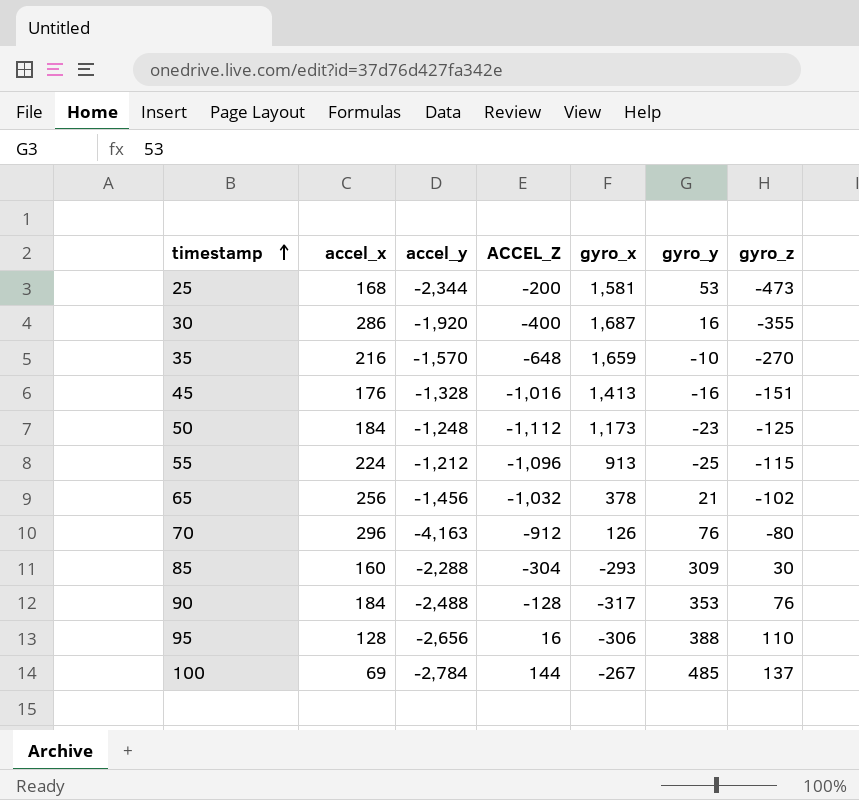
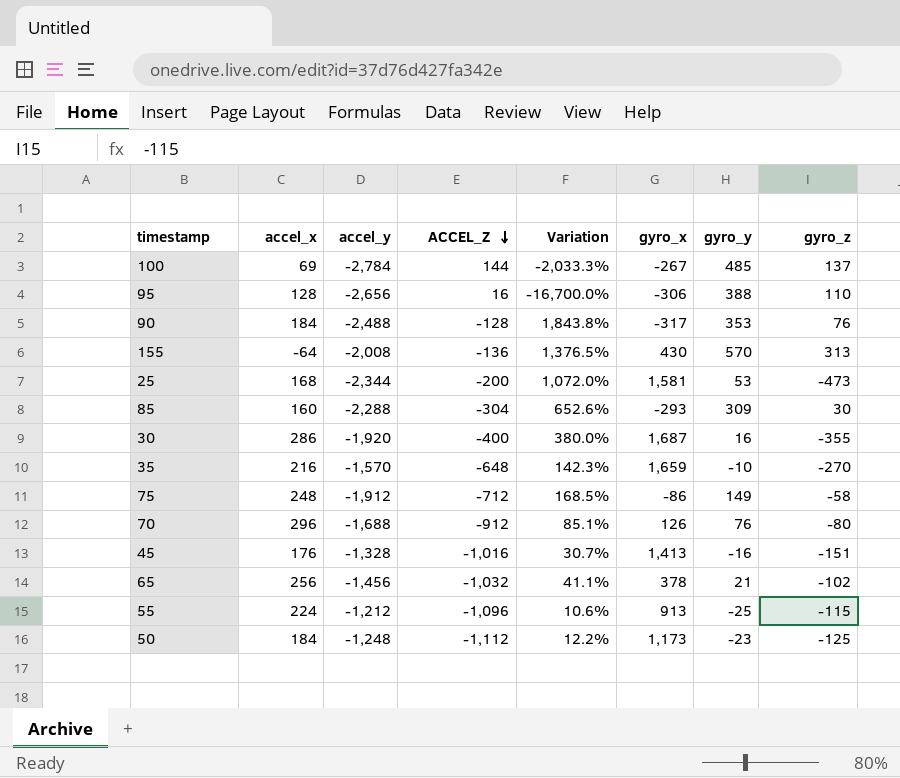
row order: timestamp ascending -> ACCEL_Z descending
column Variation | formula: none -> ([accel_y] - [ACCEL_Z]) / [ACCEL_Z]
row 155: none -> -64 | -2,008 | -136 | 1,376.5% | 430 | 570 | 313
row 75: none -> 248 | -1,912 | -712 | 168.5% | -86 | 149 | -58
70 | accel_y: -4,163 -> -1,688

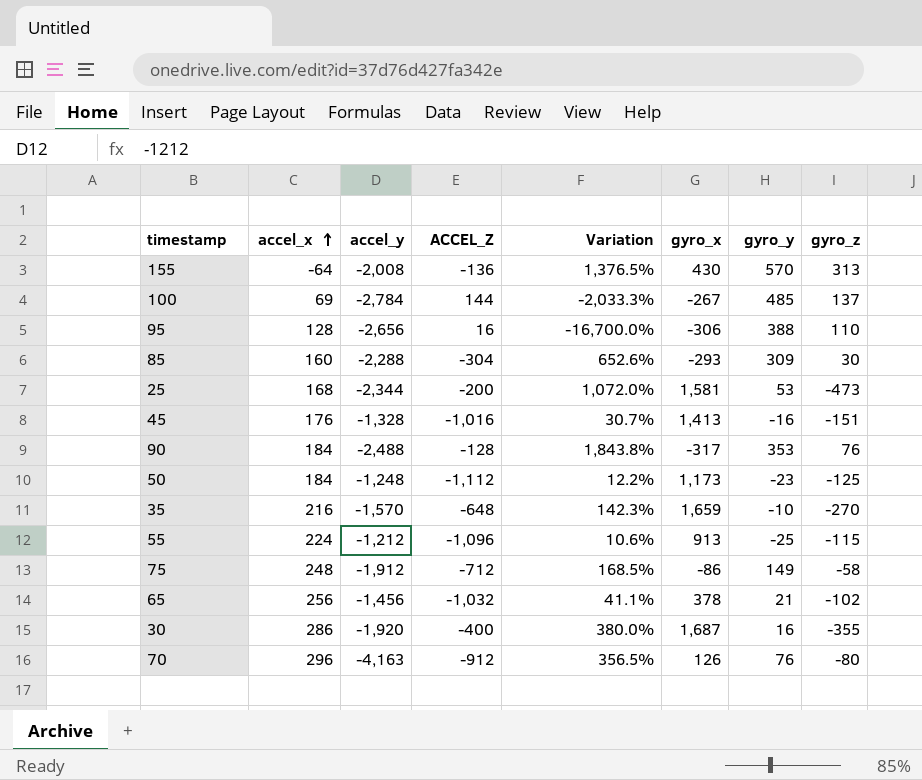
row order: ACCEL_Z descending -> accel_x ascending
70 | accel_y: -1,688 -> -4,163
70 | Variation: 85.1% -> 356.5%

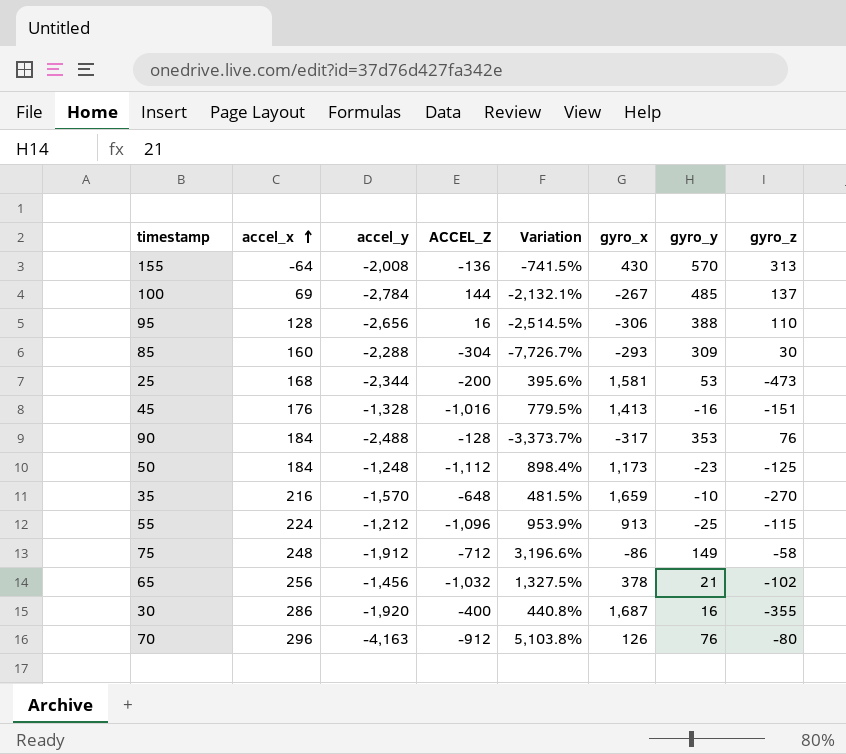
column Variation | formula: ([accel_y] - [ACCEL_Z]) / [ACCEL_Z] -> ([accel_y] - [gyro_z]) / [gyro_z]

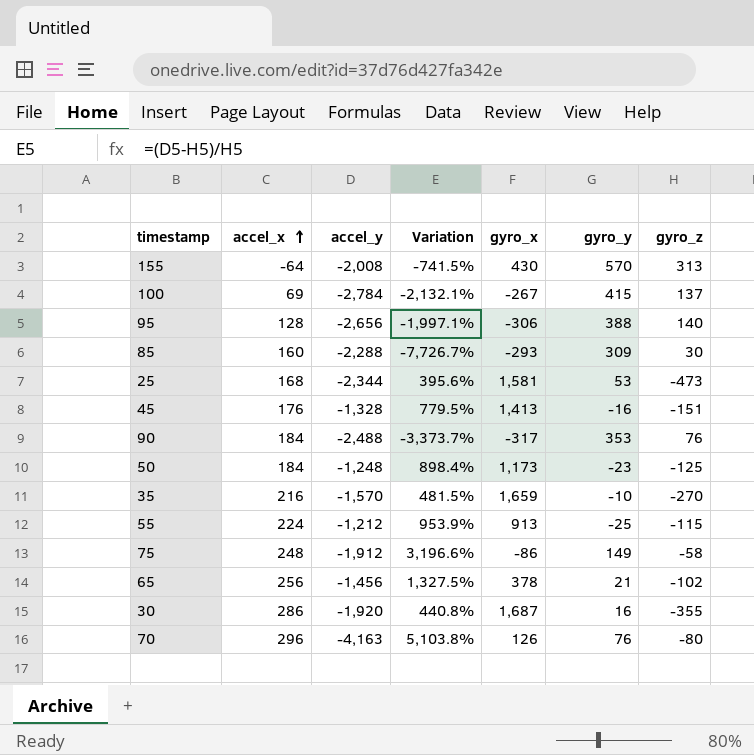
column ACCEL_Z | position: 4 -> none
100 | gyro_y: 485 -> 415
95 | Variation: -2,514.5% -> -1,997.1%
95 | gyro_z: 110 -> 140

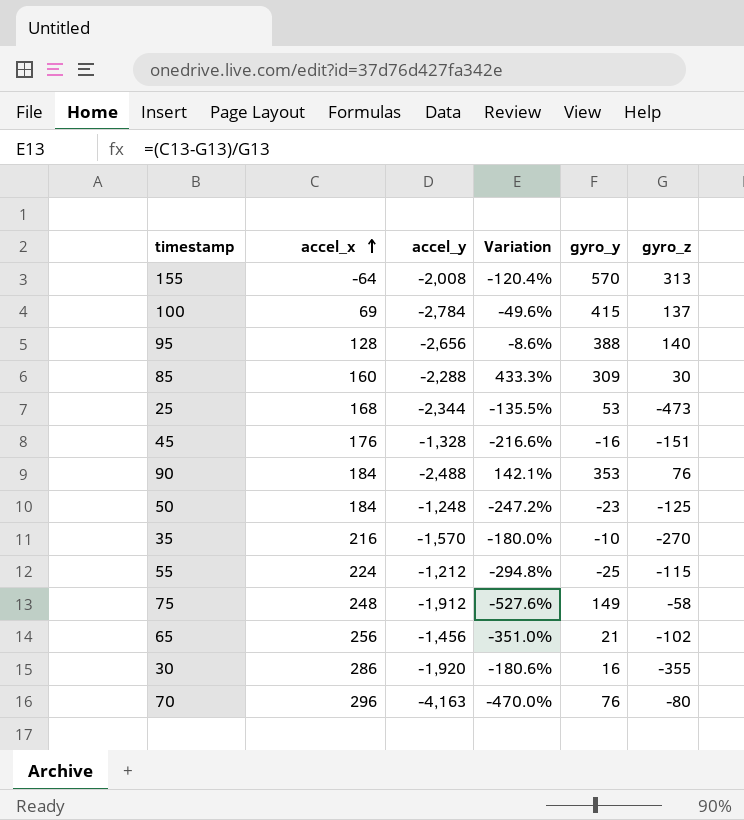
column gyro_x | position: 5 -> none
column Variation | formula: ([accel_y] - [gyro_z]) / [gyro_z] -> ([accel_x] - [gyro_z]) / [gyro_z]

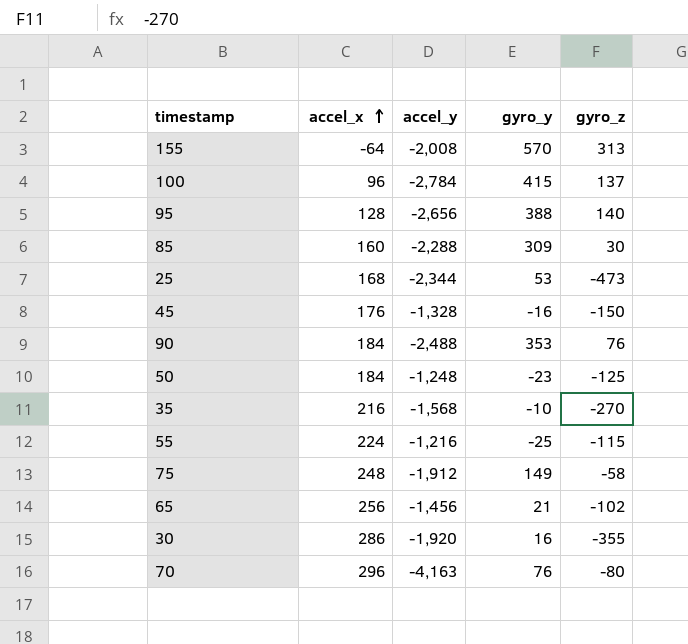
column Variation | formula: ([accel_x] - [gyro_z]) / [gyro_z] -> none
100 | accel_x: 69 -> 96
45 | gyro_z: -151 -> -150
35 | accel_y: -1,570 -> -1,568
55 | accel_y: -1,212 -> -1,216

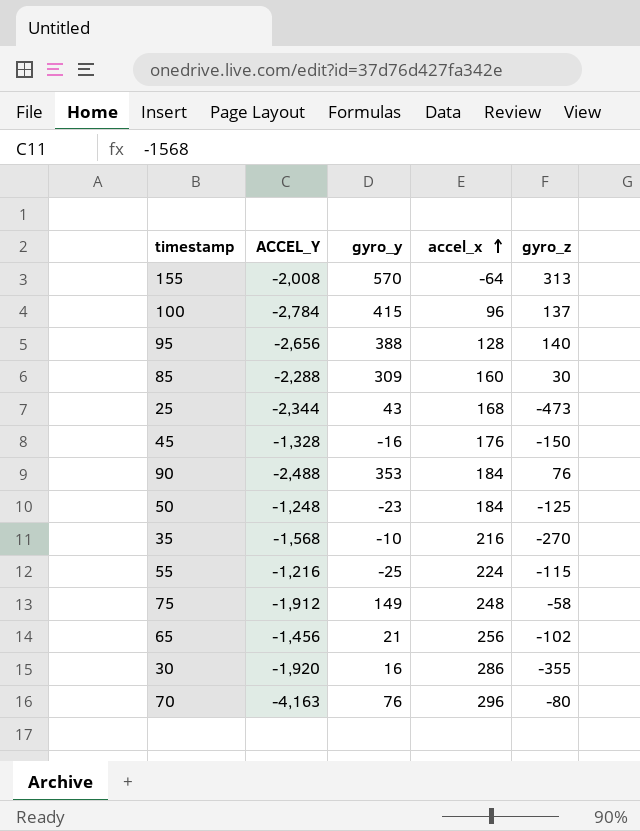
column name: accel_y -> ACCEL_Y
column accel_x | position: 2 -> 4
25 | gyro_y: 53 -> 43

